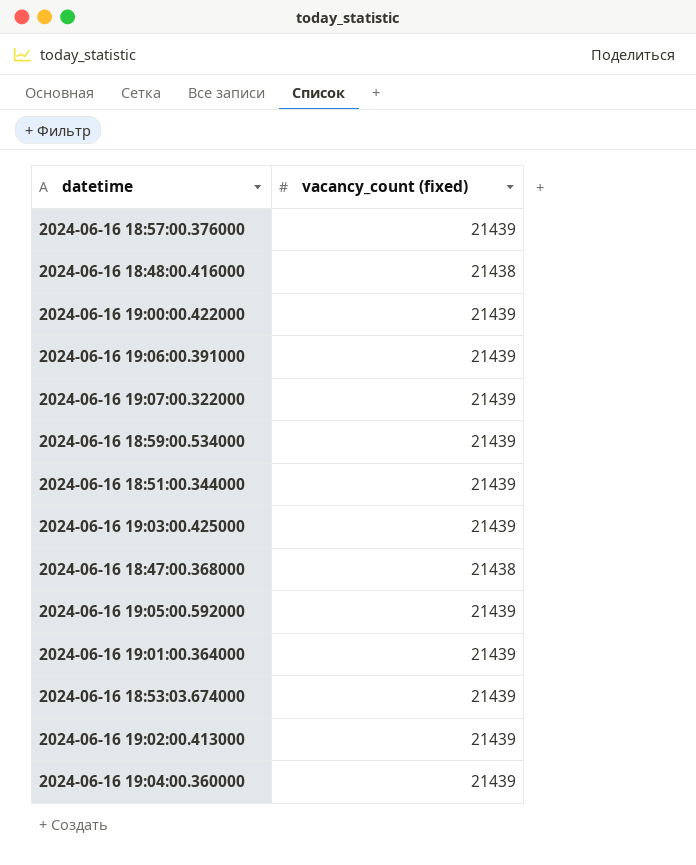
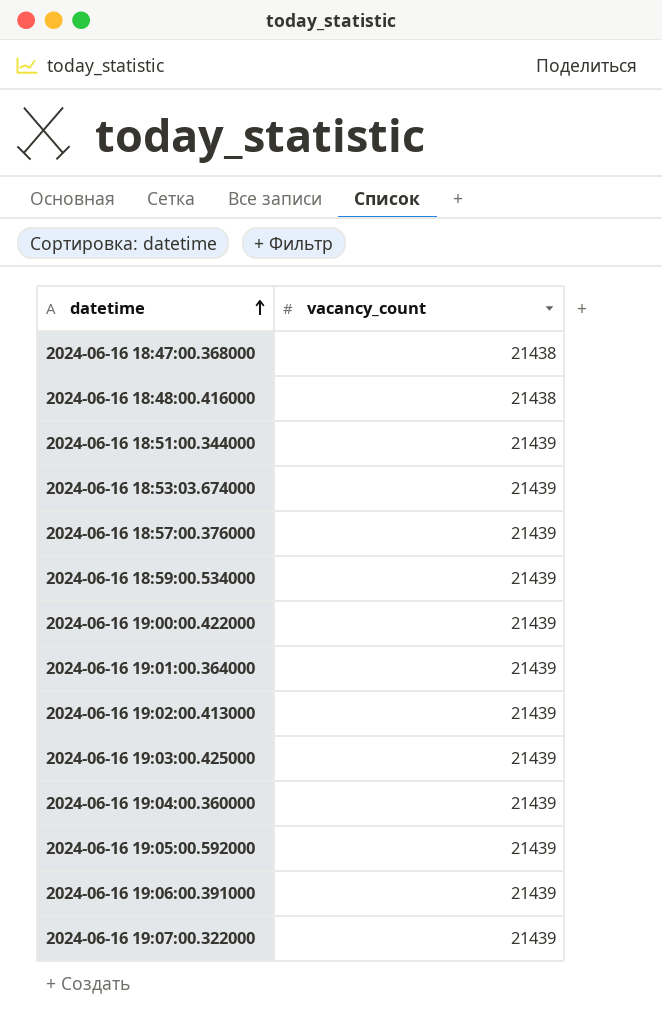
row order: none -> datetime ascending
column name: vacancy_count (fixed) -> vacancy_count

